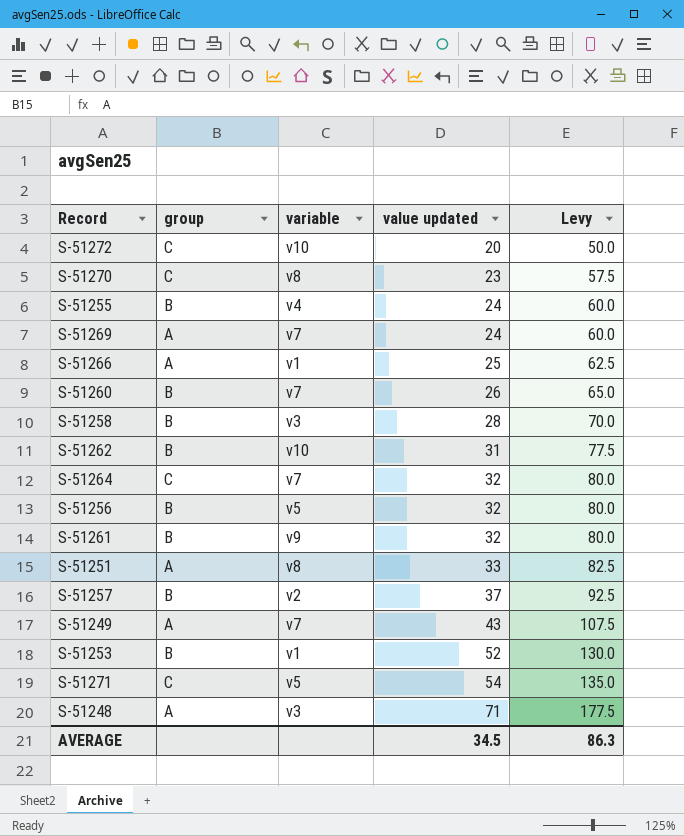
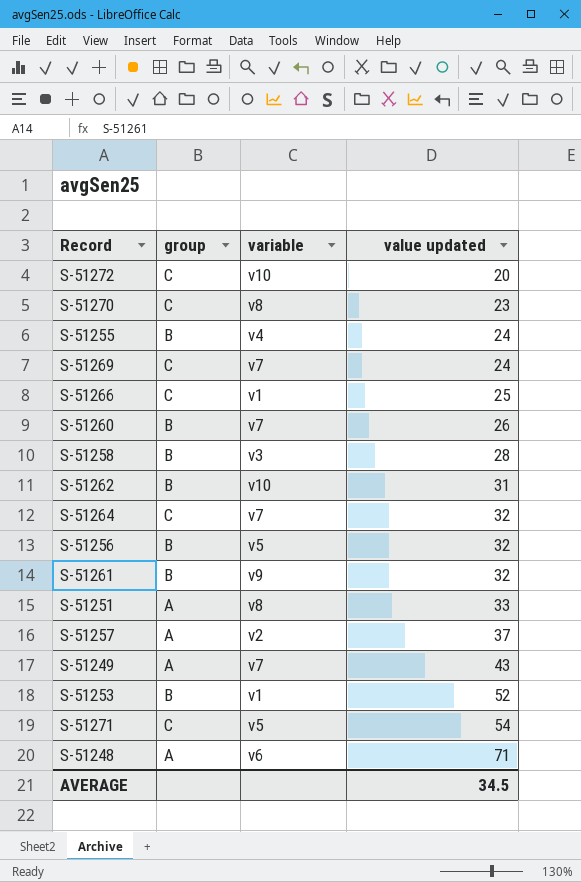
column Levy | formula: [value updated] * 2.5 -> none
S-51269 | group: A -> C
S-51266 | group: A -> C
S-51257 | group: B -> A
S-51248 | variable: v3 -> v6

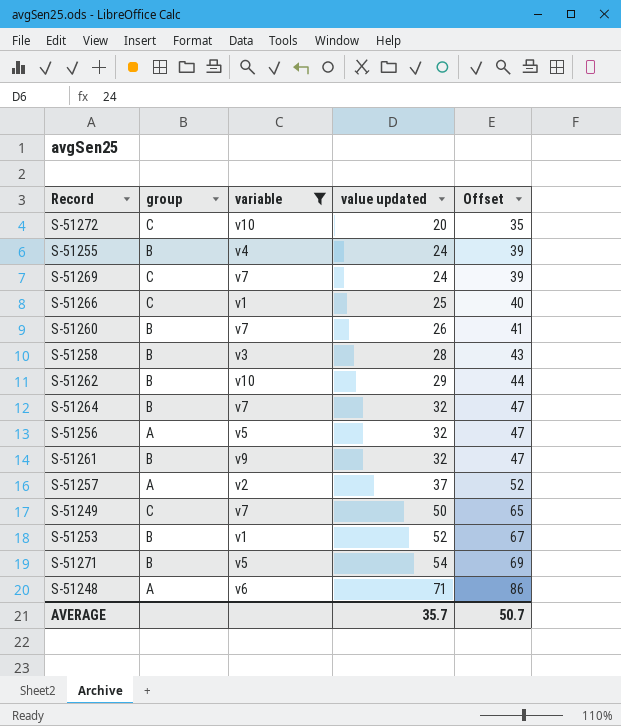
filter: none -> variable != v8
column Offset | formula: none -> [value updated] + 15
S-51262 | value updated: 31 -> 29
S-51264 | group: C -> B
S-51256 | group: B -> A
S-51249 | group: A -> C
S-51249 | value updated: 43 -> 50
S-51271 | group: C -> B
AVERAGE | value updated: 34.5 -> 35.7

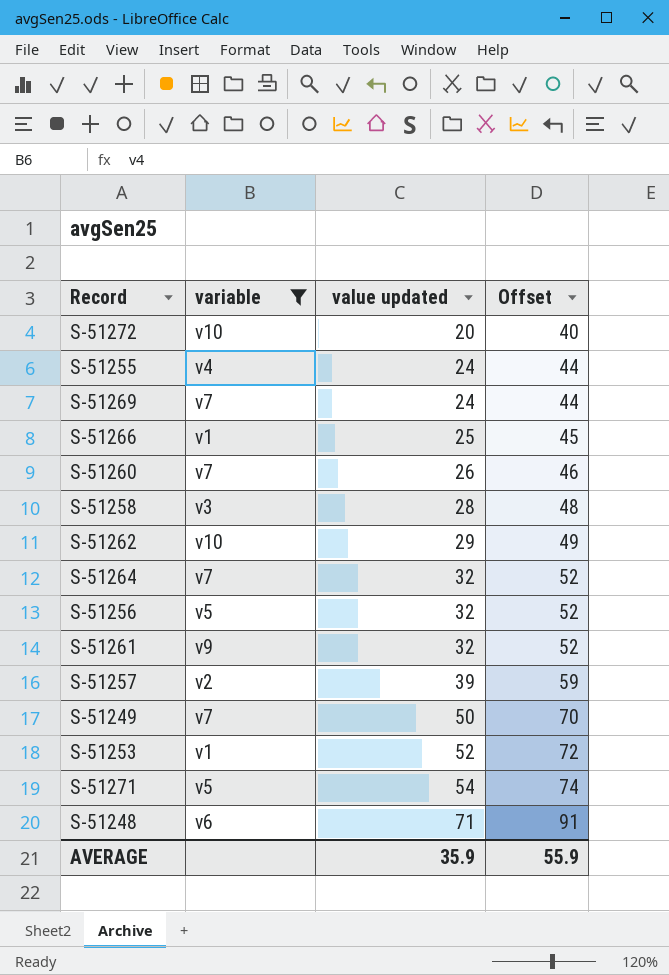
column group | position: 2 -> none
column Offset | formula: [value updated] + 15 -> [value updated] + 20
S-51257 | value updated: 37 -> 39
AVERAGE | value updated: 35.7 -> 35.9
AVERAGE | Offset: 50.7 -> 55.9

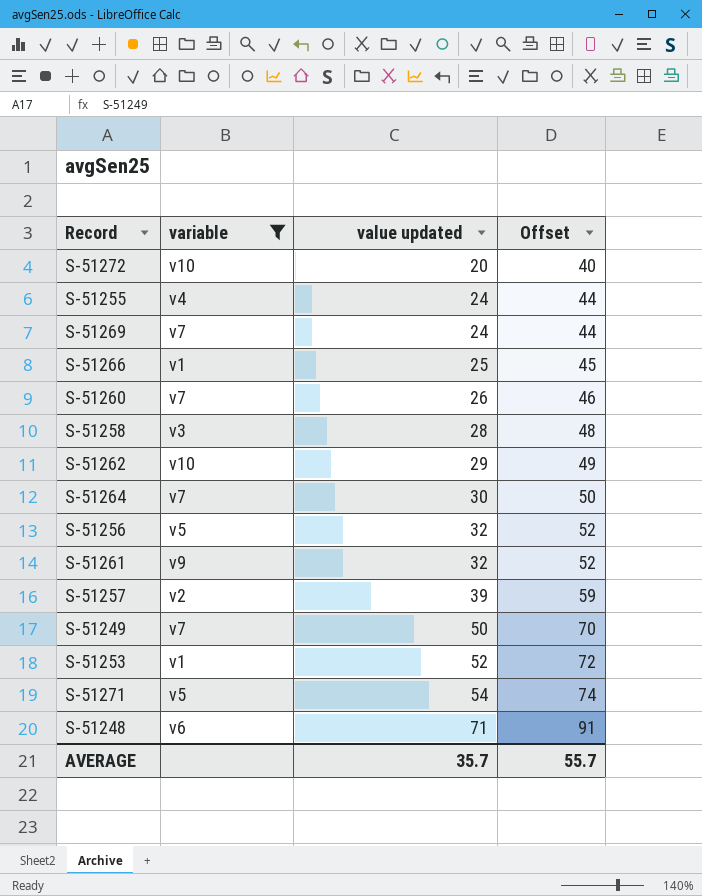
S-51264 | value updated: 32 -> 30
S-51264 | Offset: 52 -> 50
AVERAGE | value updated: 35.9 -> 35.7
AVERAGE | Offset: 55.9 -> 55.7

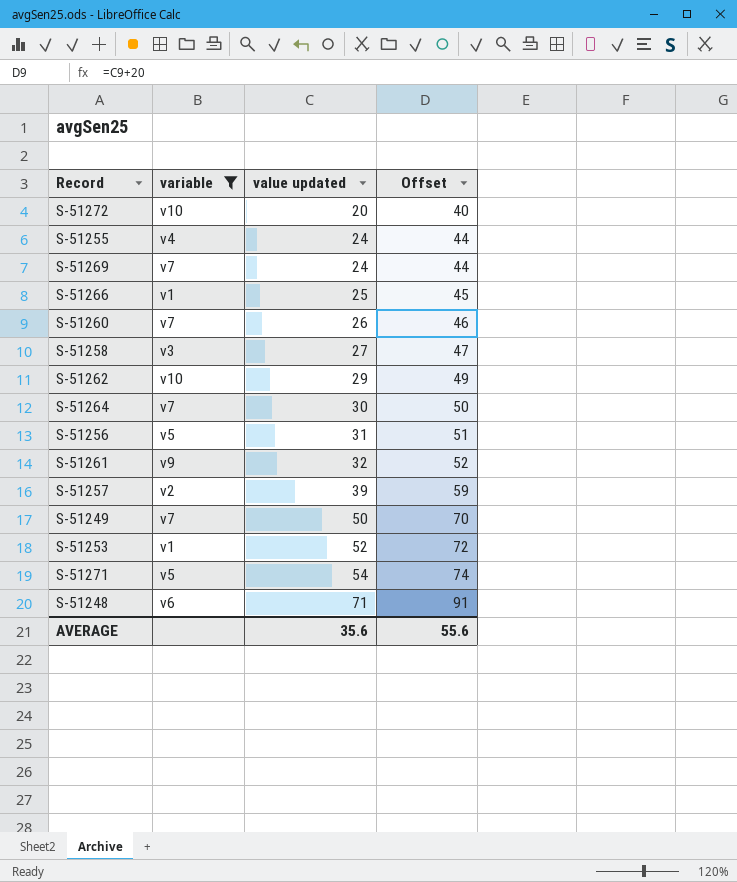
S-51258 | value updated: 28 -> 27
S-51258 | Offset: 48 -> 47
S-51256 | value updated: 32 -> 31
S-51256 | Offset: 52 -> 51
AVERAGE | value updated: 35.7 -> 35.6
AVERAGE | Offset: 55.7 -> 55.6

